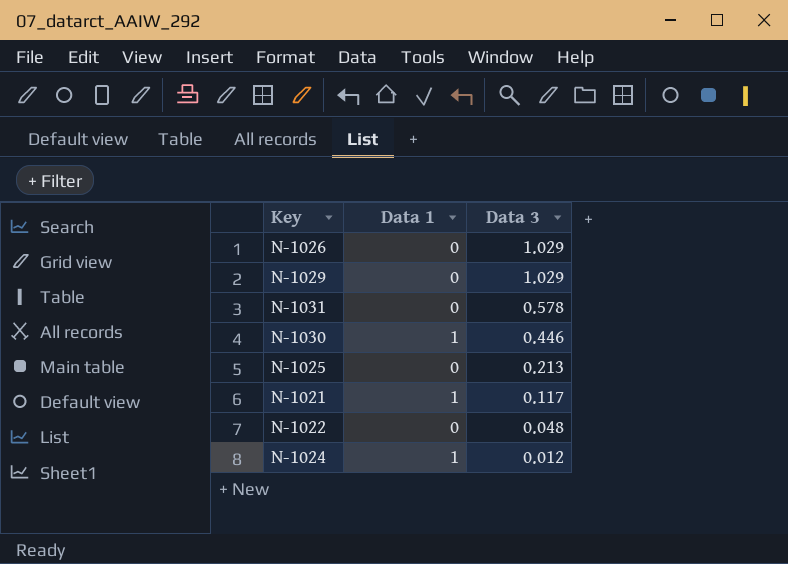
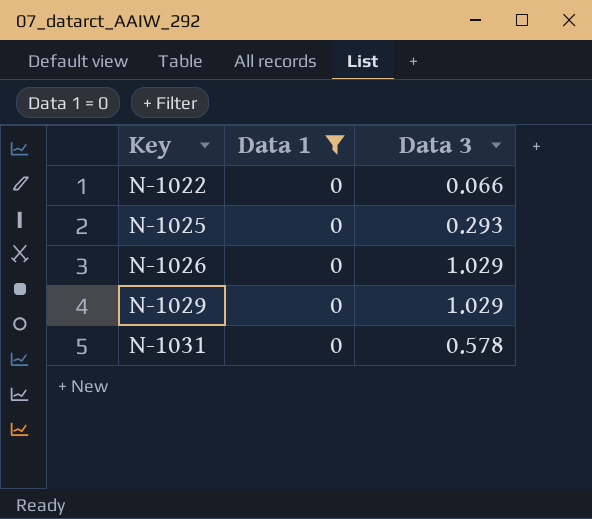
filter: none -> Data 1 = 0
row order: Data 3 descending -> Key ascending
N-1022 | Data 3: 0.048 -> 0.066
N-1025 | Data 3: 0.213 -> 0.293

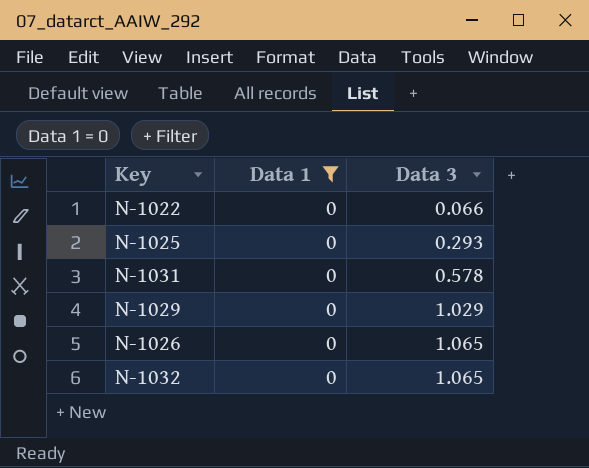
row order: Key ascending -> Data 3 ascending
N-1026 | Data 3: 1.029 -> 1.065
row N-1032: none -> 0 | 1.065

